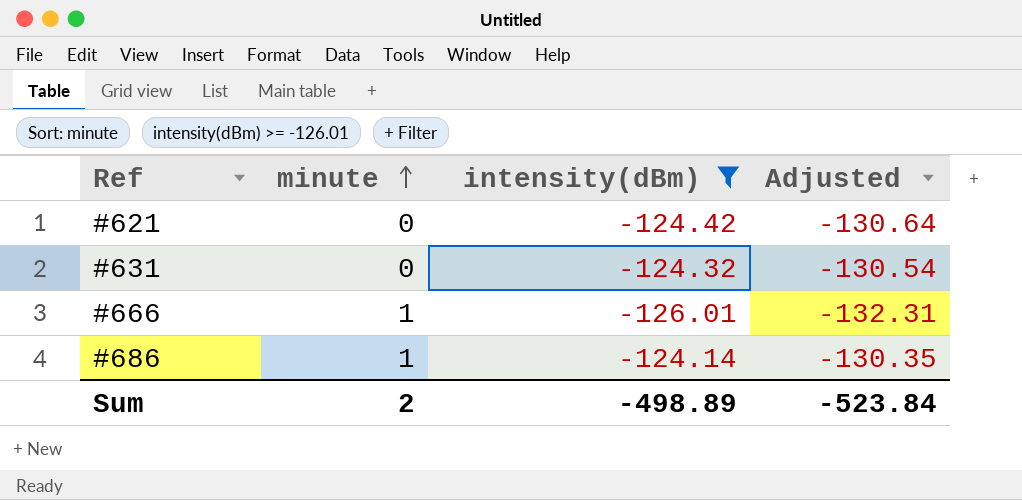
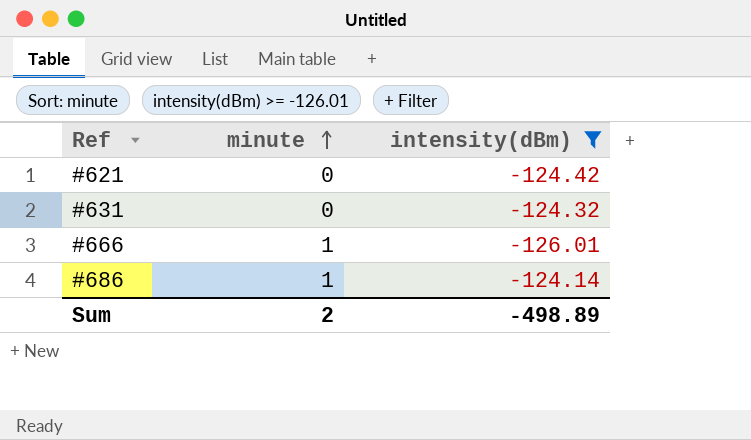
column Adjusted | formula: [intensity(dBm)] * 1.05 -> none

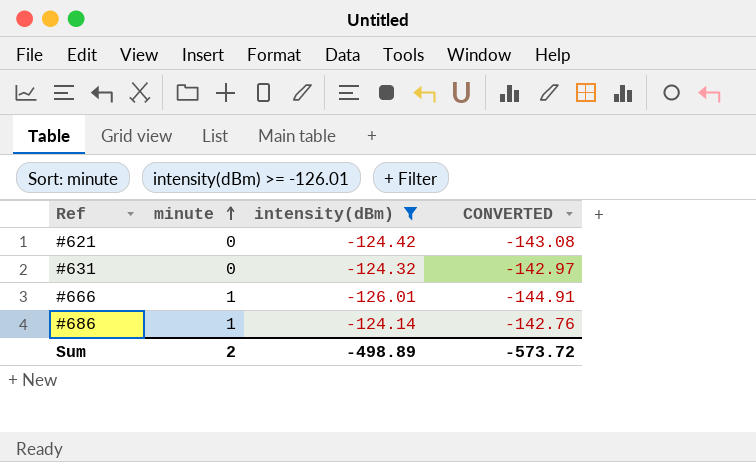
column CONVERTED | formula: none -> [intensity(dBm)] * 1.15

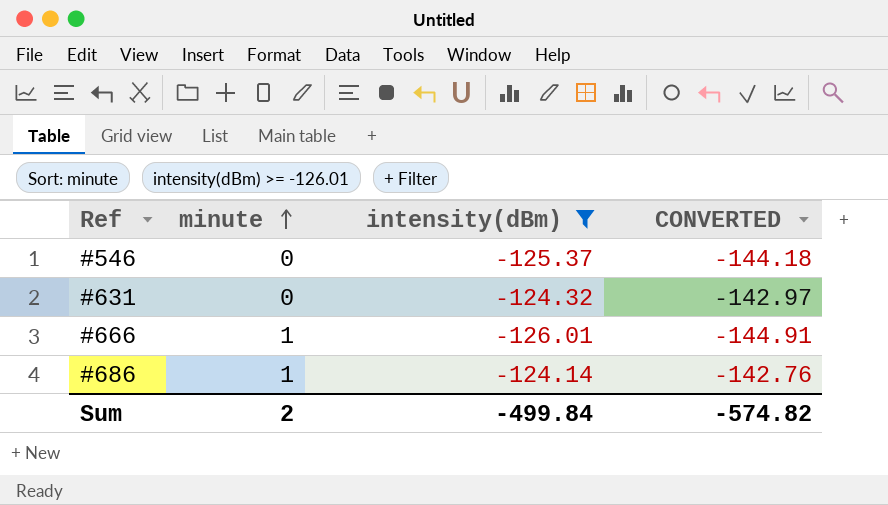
row #621: 0 | -124.42 | -143.08 -> none
row #546: none -> 0 | -125.37 | -144.18
Sum | intensity(dBm): -498.89 -> -499.84
Sum | CONVERTED: -573.72 -> -574.82

